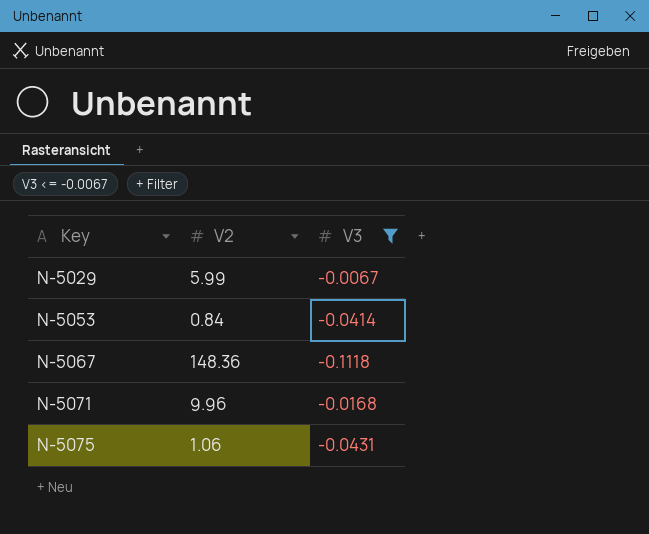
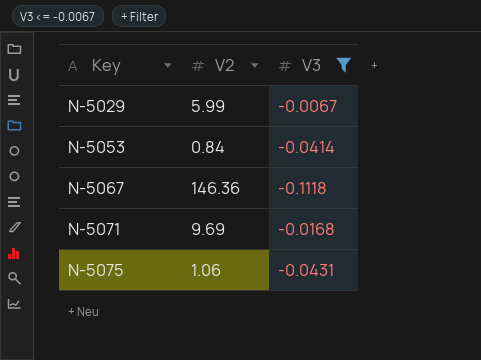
N-5067 | V2: 148.36 -> 146.36
N-5071 | V2: 9.96 -> 9.69

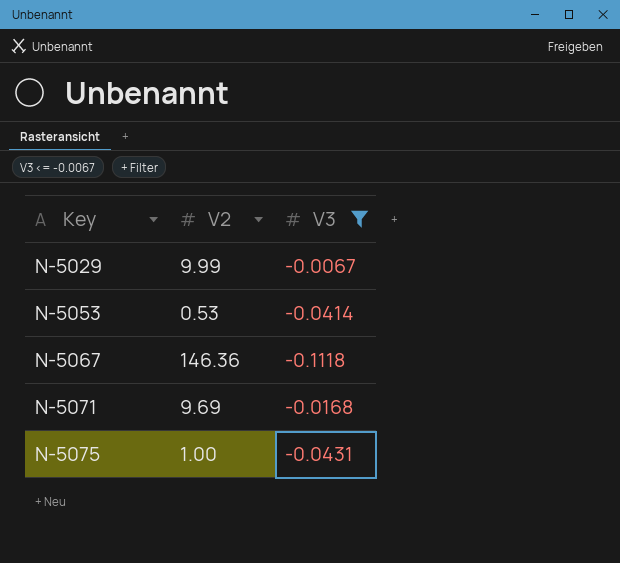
N-5029 | V2: 5.99 -> 9.99
N-5053 | V2: 0.84 -> 0.53
N-5075 | V2: 1.06 -> 1.00

